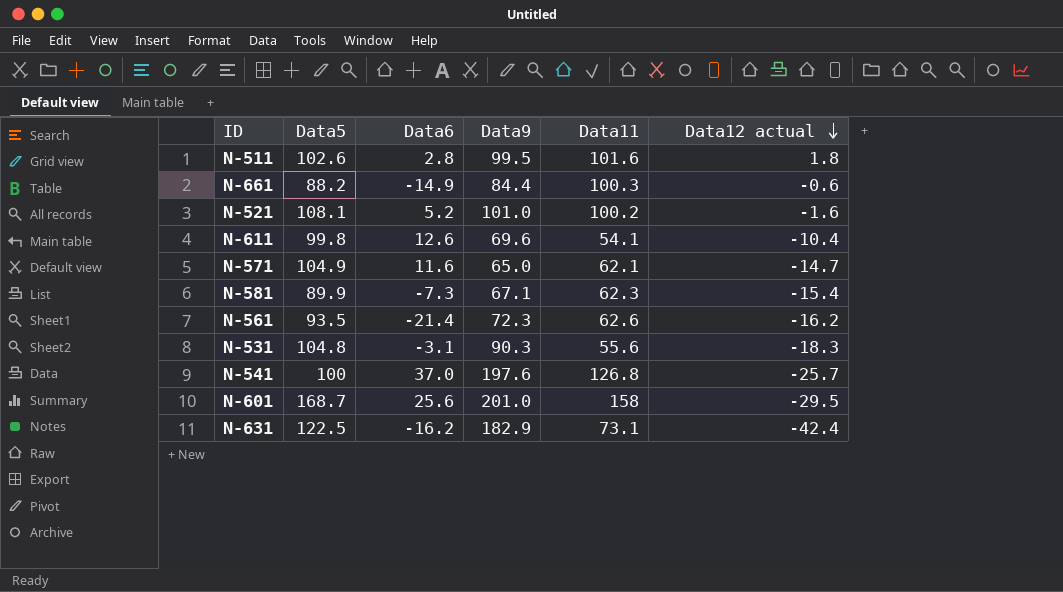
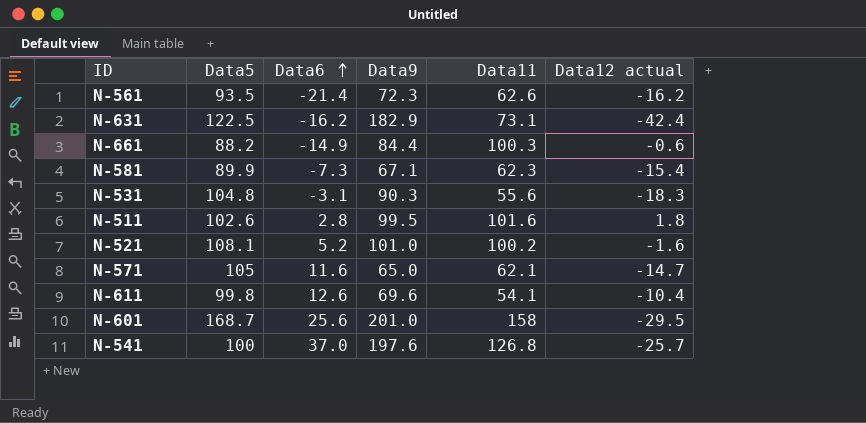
row order: Data12 actual descending -> Data6 ascending
N-571 | Data5: 104.9 -> 105

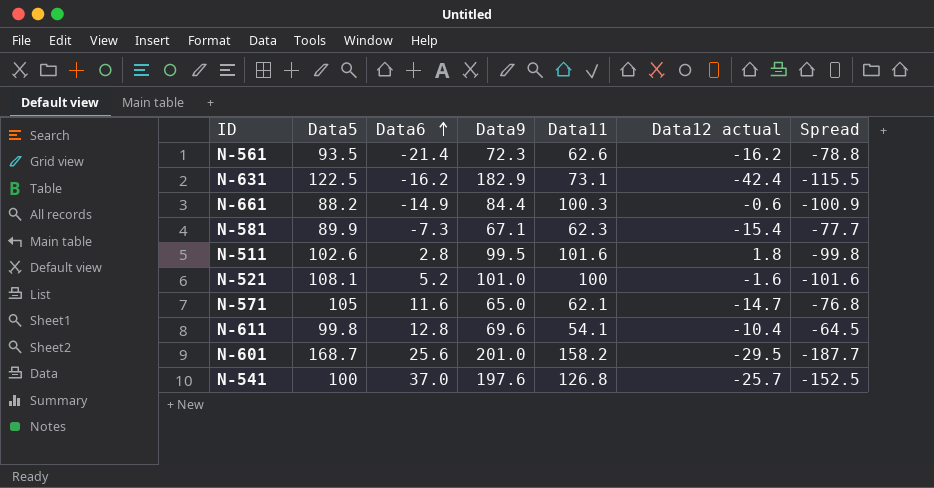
column Spread | formula: none -> [Data12 actual] - [Data11]
row N-531: 104.8 | -3.1 | 90.3 | 55.6 | -18.3 -> none
N-521 | Data11: 100.2 -> 100
N-611 | Data6: 12.6 -> 12.8
N-601 | Data11: 158 -> 158.2

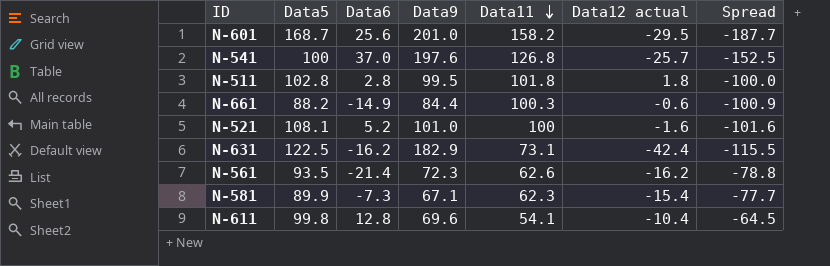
row order: Data6 ascending -> Data11 descending
row N-571: 105 | 11.6 | 65.0 | 62.1 | -14.7 | -76.8 -> none
N-511 | Data5: 102.6 -> 102.8
N-511 | Data11: 101.6 -> 101.8
N-511 | Spread: -99.8 -> -100.0

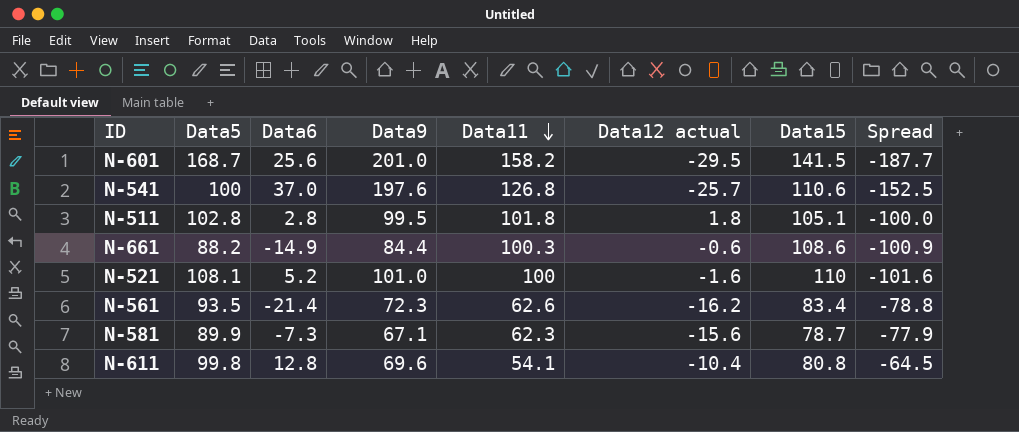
column Data15 | position: none -> 7
row N-631: 122.5 | -16.2 | 182.9 | 73.1 | -42.4 | -115.5 -> none
N-581 | Data12 actual: -15.4 -> -15.6
N-581 | Spread: -77.7 -> -77.9

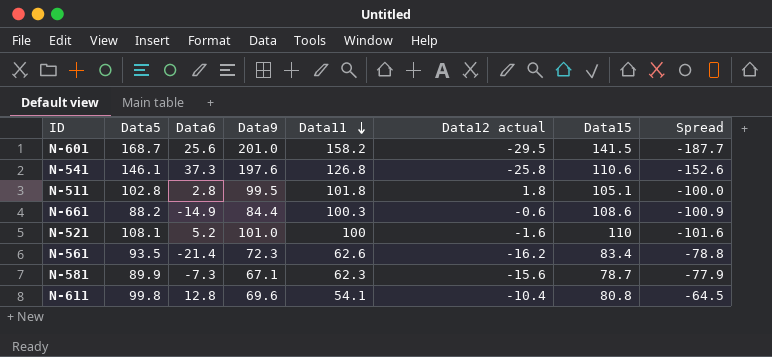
N-541 | Data5: 100 -> 146.1
N-541 | Data6: 37.0 -> 37.3
N-541 | Data12 actual: -25.7 -> -25.8
N-541 | Spread: -152.5 -> -152.6

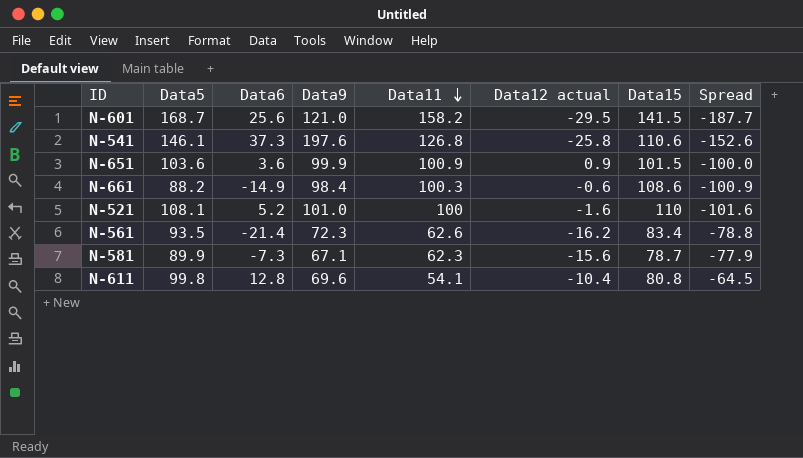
row N-511: 102.8 | 2.8 | 99.5 | 101.8 | 1.8 | 105.1 | -100.0 -> none
N-601 | Data9: 201.0 -> 121.0
row N-651: none -> 103.6 | 3.6 | 99.9 | 100.9 | 0.9 | 101.5 | -100.0
N-661 | Data9: 84.4 -> 98.4

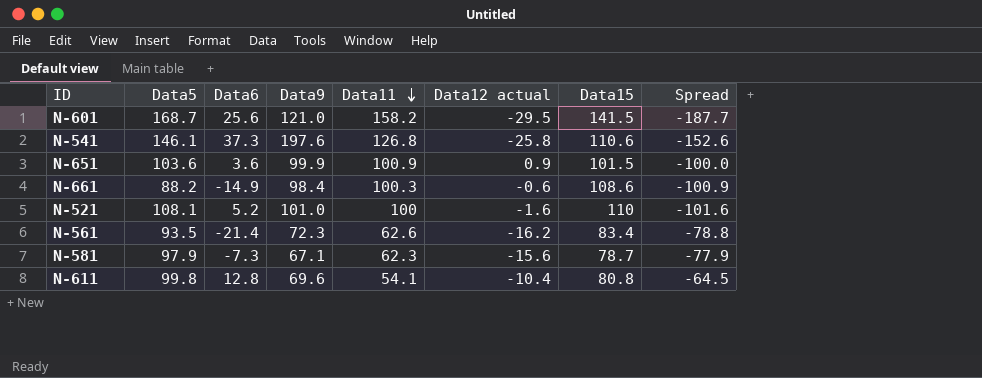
N-581 | Data5: 89.9 -> 97.9

